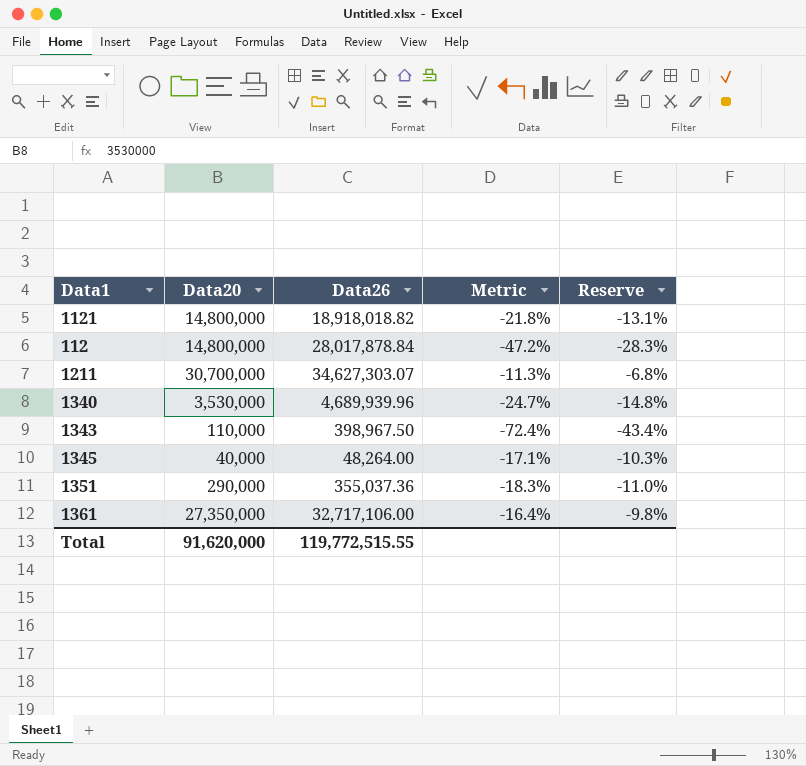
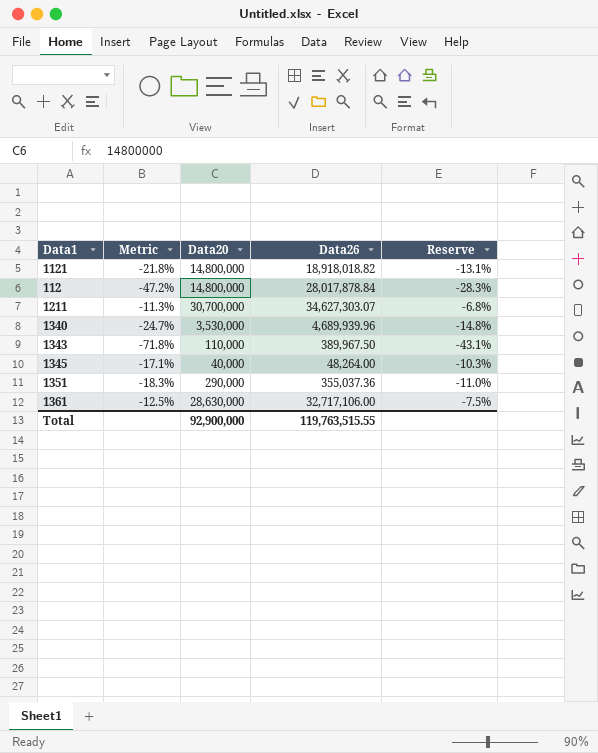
column Metric | position: 4 -> 2
1343 | Metric: -72.4% -> -71.8%
1343 | Data26: 398,967.50 -> 389,967.50
1343 | Reserve: -43.4% -> -43.1%
1361 | Metric: -16.4% -> -12.5%
1361 | Data20: 27,350,000 -> 28,630,000
1361 | Reserve: -9.8% -> -7.5%
Total | Data20: 91,620,000 -> 92,900,000
Total | Data26: 119,772,515.55 -> 119,763,515.55

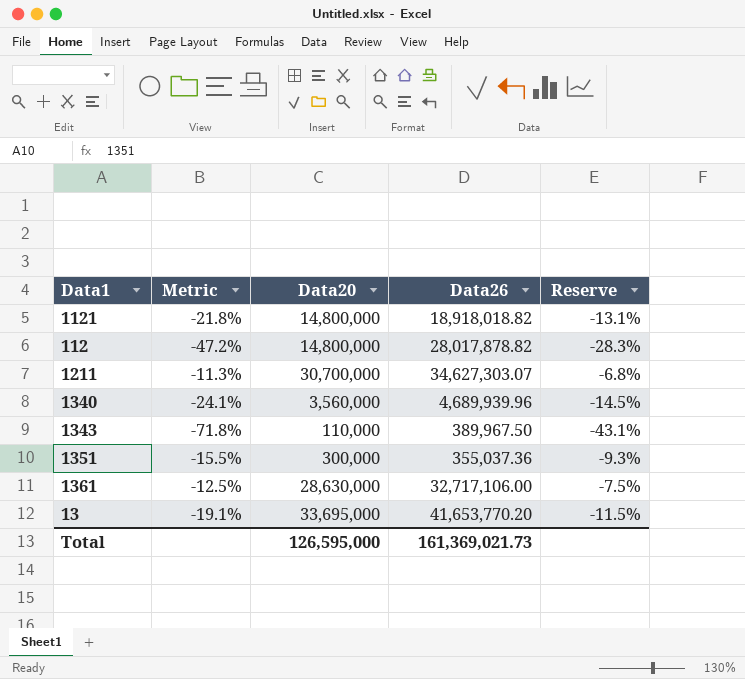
row 1345: -17.1% | 40,000 | 48,264.00 | -10.3% -> none
112 | Data26: 28,017,878.84 -> 28,017,878.82
1340 | Metric: -24.7% -> -24.1%
1340 | Data20: 3,530,000 -> 3,560,000
1340 | Reserve: -14.8% -> -14.5%
1351 | Metric: -18.3% -> -15.5%
1351 | Data20: 290,000 -> 300,000
1351 | Reserve: -11.0% -> -9.3%
row 13: none -> -19.1% | 33,695,000 | 41,653,770.20 | -11.5%
Total | Data20: 92,900,000 -> 126,595,000
Total | Data26: 119,763,515.55 -> 161,369,021.73

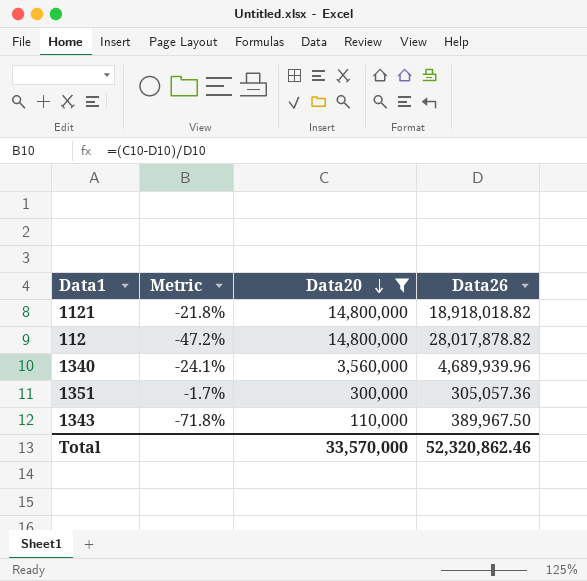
filter: none -> Data20 <= 14,800,000
row order: none -> Data20 descending
column Reserve | formula: [Metric] * 0.6 -> none
1351 | Metric: -15.5% -> -1.7%
1351 | Data26: 355,037.36 -> 305,057.36
Total | Data20: 126,595,000 -> 33,570,000
Total | Data26: 161,369,021.73 -> 52,320,862.46

